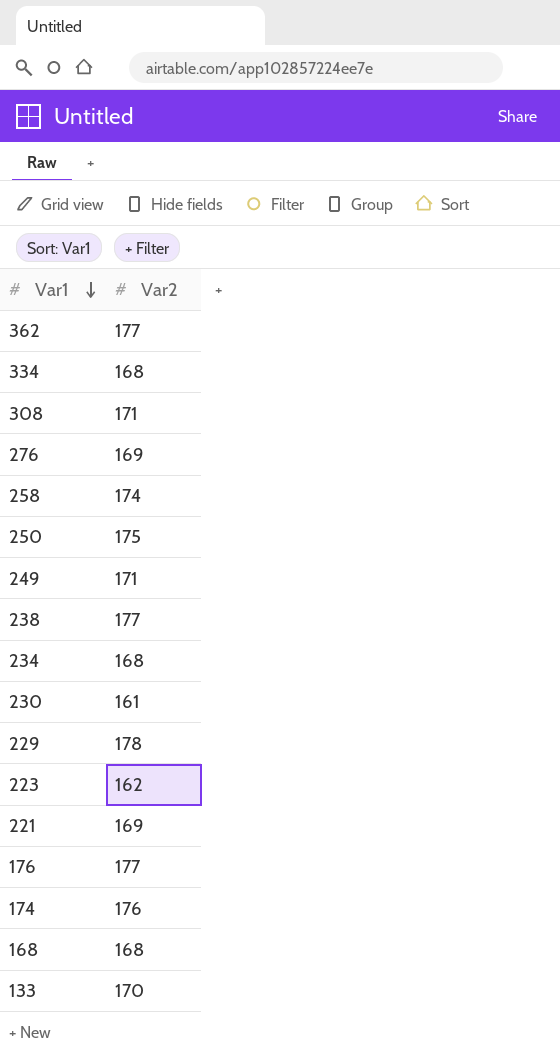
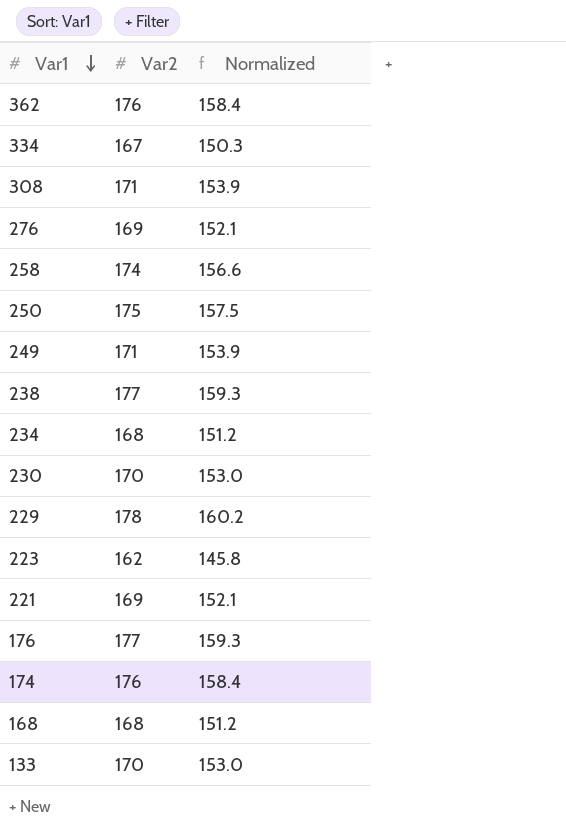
column Normalized | formula: none -> [Var2] * 0.9
362 | Var2: 177 -> 176
334 | Var2: 168 -> 167
230 | Var2: 161 -> 170

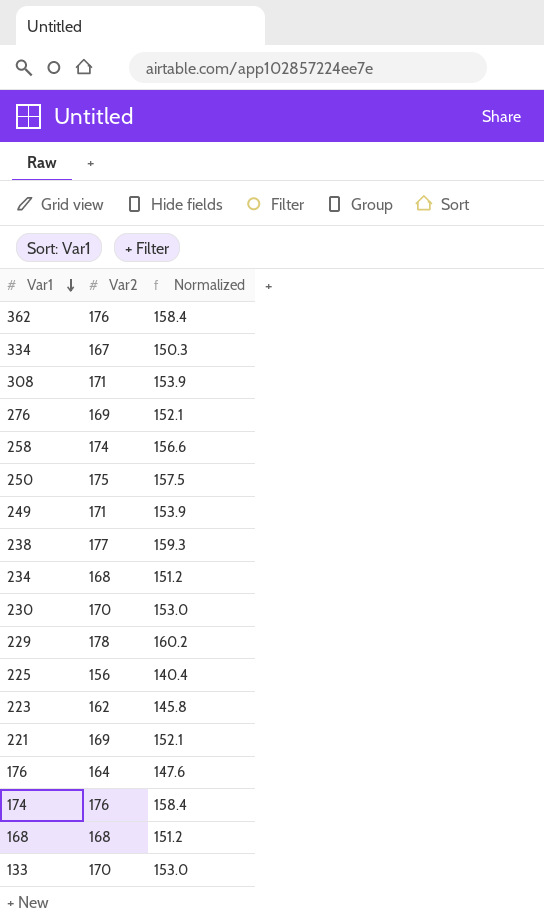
row 225: none -> 156 | 140.4
176 | Var2: 177 -> 164
176 | Normalized: 159.3 -> 147.6

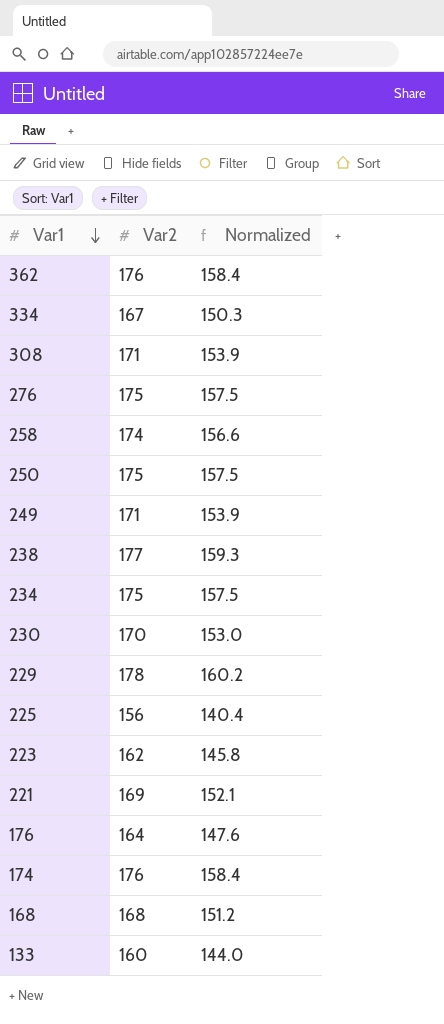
276 | Var2: 169 -> 175
276 | Normalized: 152.1 -> 157.5
234 | Var2: 168 -> 175
234 | Normalized: 151.2 -> 157.5
133 | Var2: 170 -> 160
133 | Normalized: 153.0 -> 144.0

